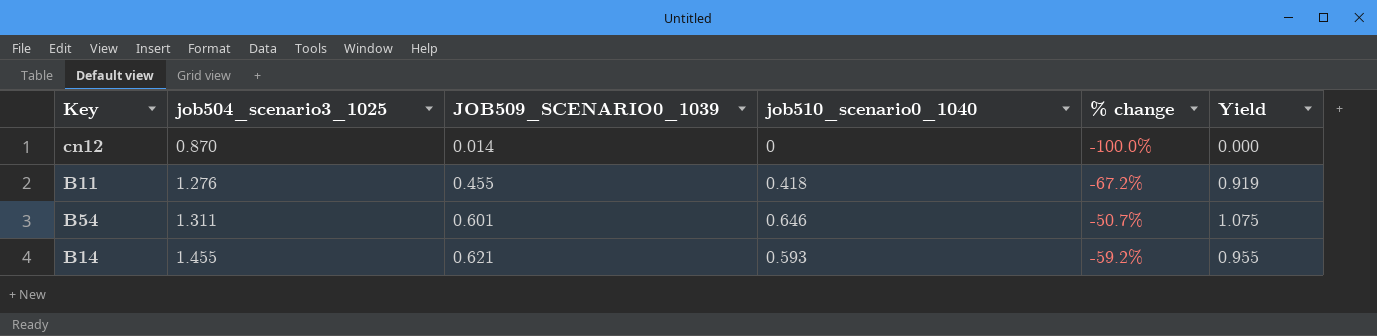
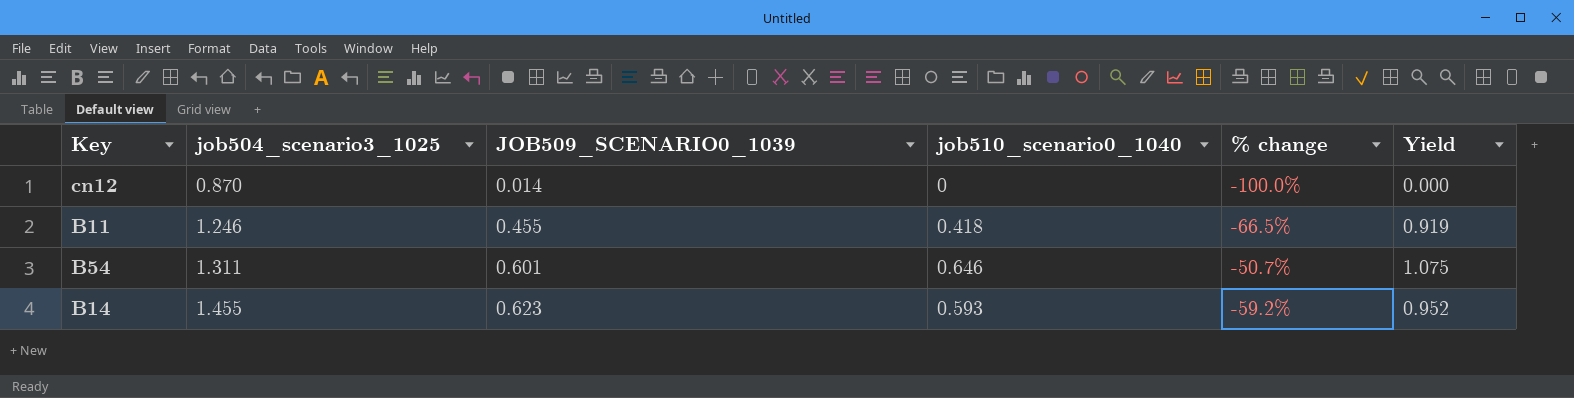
B11 | job504_scenario3_1025: 1.276 -> 1.246
B11 | % change: -67.2% -> -66.5%
B14 | JOB509_SCENARIO0_1039: 0.621 -> 0.623
B14 | Yield: 0.955 -> 0.952

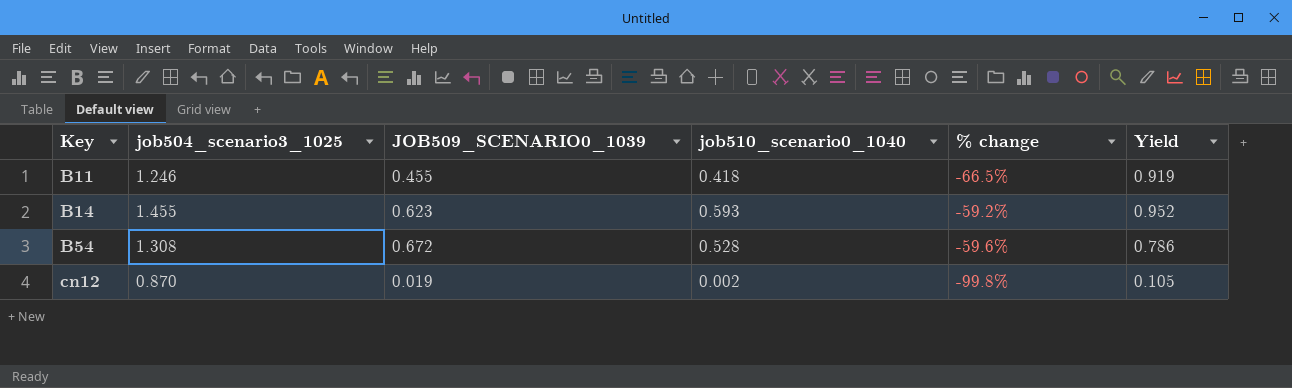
row order: job504_scenario3_1025 ascending -> Key ascending
B54 | job504_scenario3_1025: 1.311 -> 1.308
B54 | JOB509_SCENARIO0_1039: 0.601 -> 0.672
B54 | job510_scenario0_1040: 0.646 -> 0.528
B54 | % change: -50.7% -> -59.6%
B54 | Yield: 1.075 -> 0.786
cn12 | JOB509_SCENARIO0_1039: 0.014 -> 0.019
cn12 | job510_scenario0_1040: 0 -> 0.002
cn12 | % change: -100.0% -> -99.8%
cn12 | Yield: 0.000 -> 0.105

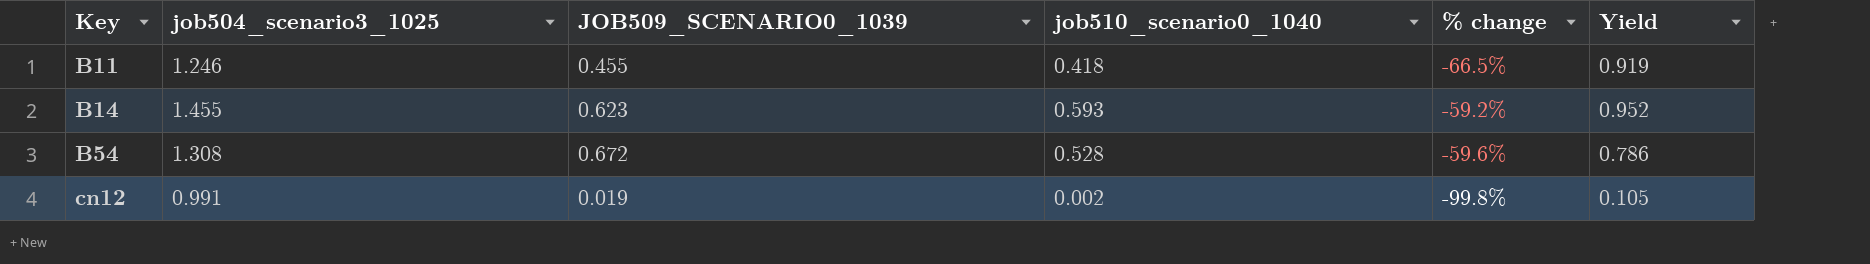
cn12 | job504_scenario3_1025: 0.870 -> 0.991

